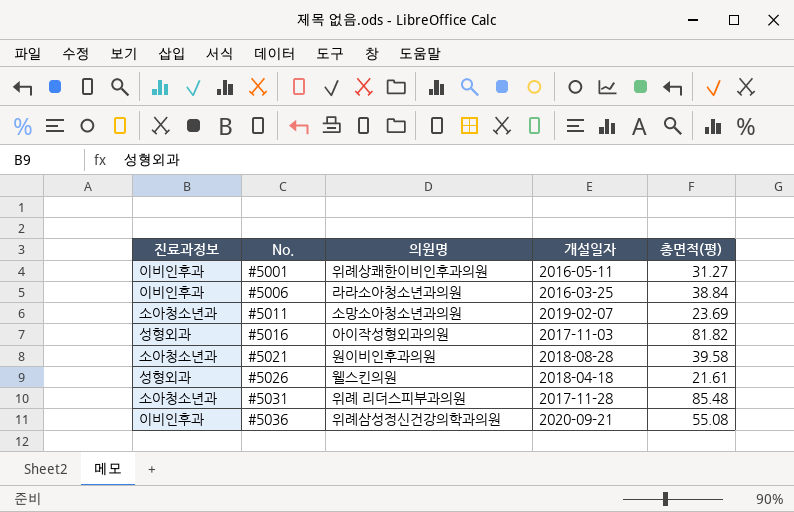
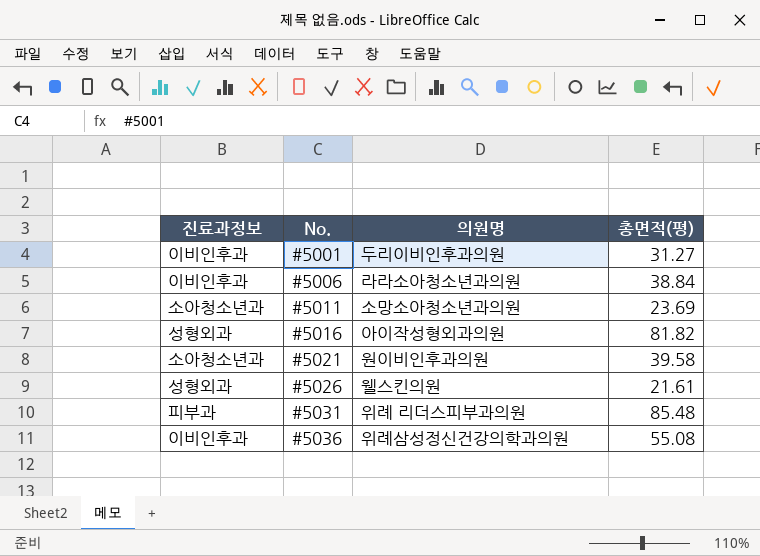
column 개설일자 | position: 4 -> none
#5001 | 의원명: 위례상쾌한이비인후과의원 -> 두리이비인후과의원
#5031 | 진료과정보: 소아청소년과 -> 피부과

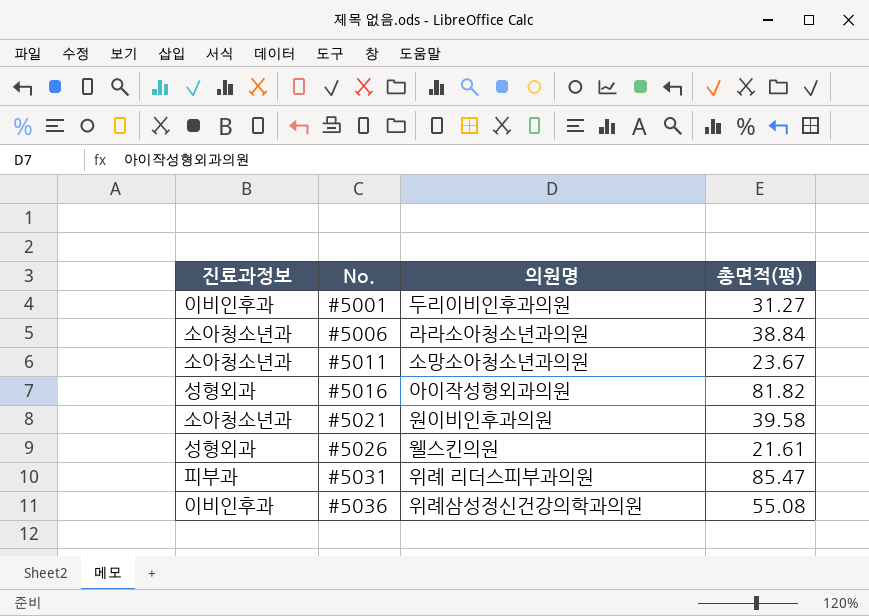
#5006 | 진료과정보: 이비인후과 -> 소아청소년과
#5011 | 총면적(평): 23.69 -> 23.67
#5031 | 총면적(평): 85.48 -> 85.47

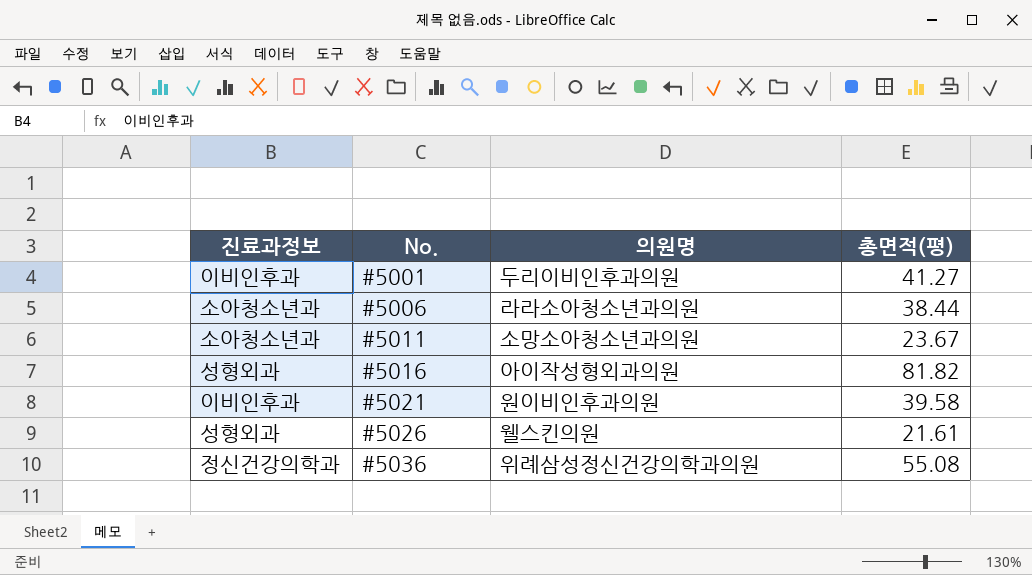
row #5031: 피부과 | 위례 리더스피부과의원 | 85.47 -> none
#5001 | 총면적(평): 31.27 -> 41.27
#5006 | 총면적(평): 38.84 -> 38.44
#5021 | 진료과정보: 소아청소년과 -> 이비인후과
#5036 | 진료과정보: 이비인후과 -> 정신건강의학과

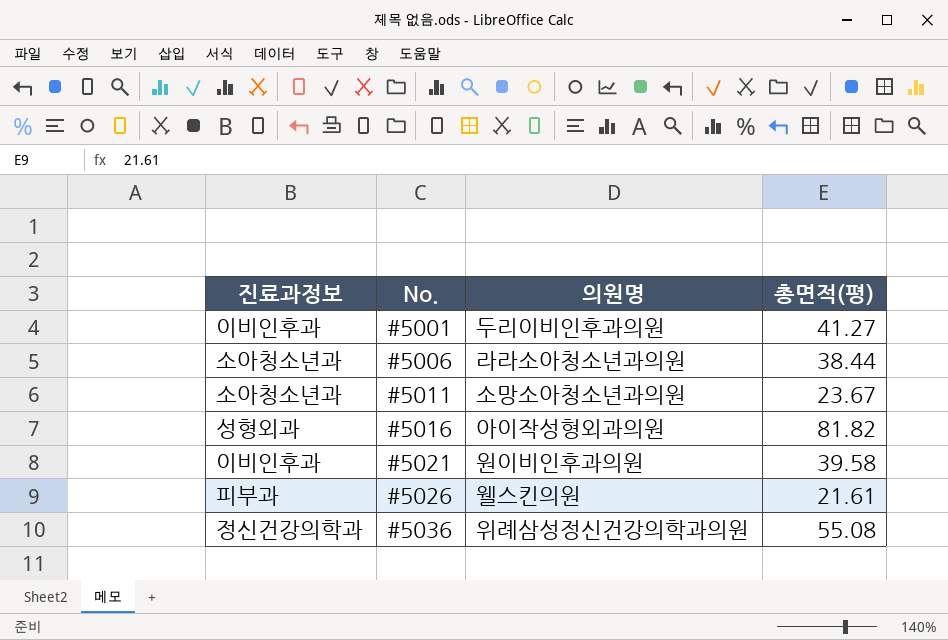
#5026 | 진료과정보: 성형외과 -> 피부과

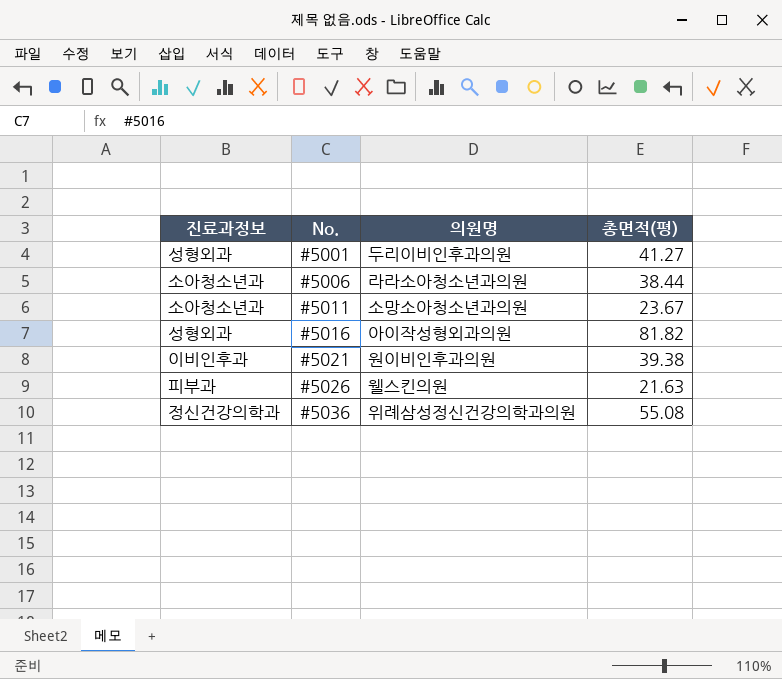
#5001 | 진료과정보: 이비인후과 -> 성형외과
#5021 | 총면적(평): 39.58 -> 39.38
#5026 | 총면적(평): 21.61 -> 21.63

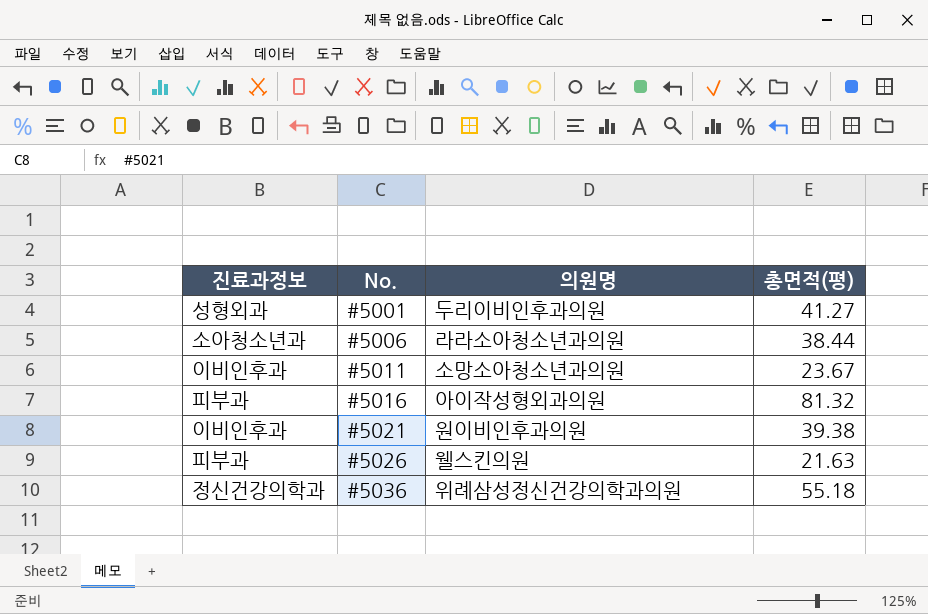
#5011 | 진료과정보: 소아청소년과 -> 이비인후과
#5016 | 진료과정보: 성형외과 -> 피부과
#5016 | 총면적(평): 81.82 -> 81.32
#5036 | 총면적(평): 55.08 -> 55.18

